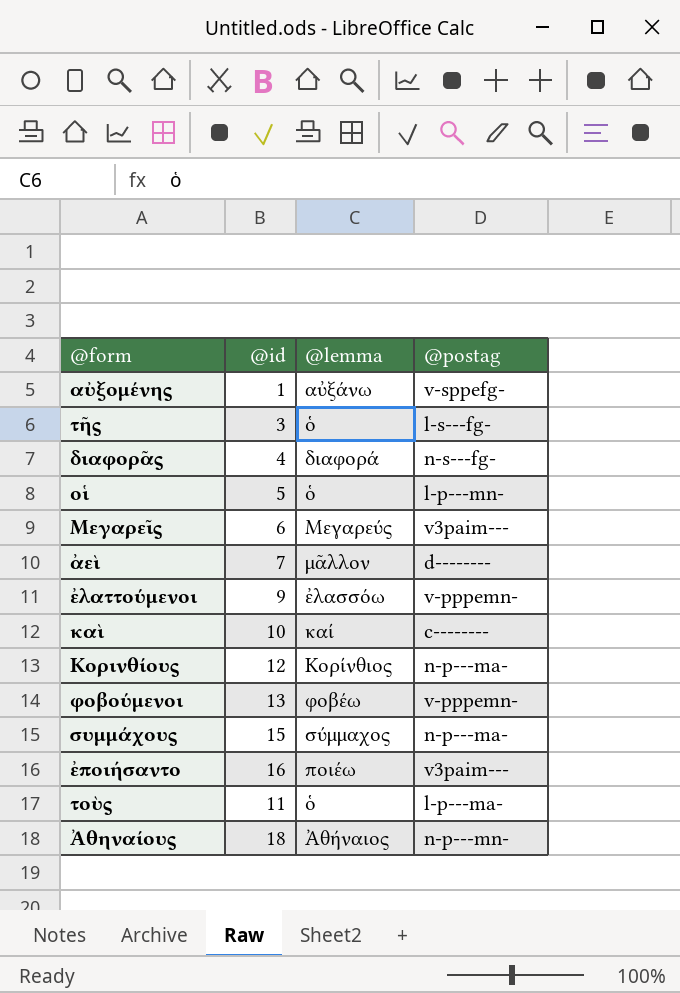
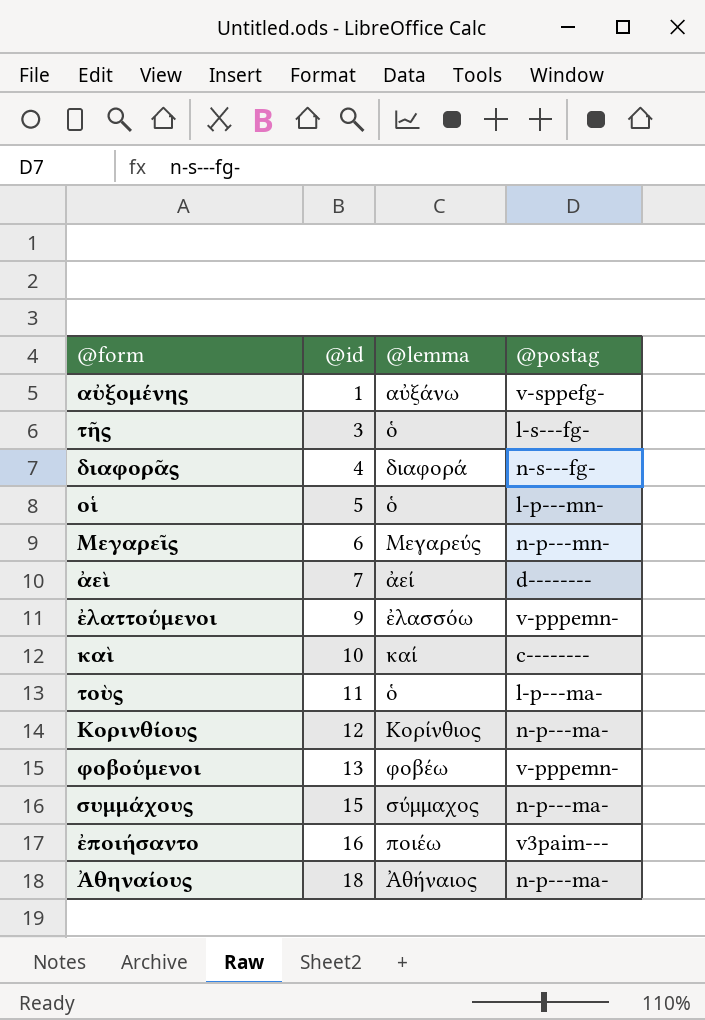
row order: none -> @id ascending
Μεγαρεῖς | @postag: v3paim--- -> n-p---mn-
ἀεὶ | @lemma: μᾶλλον -> ἀεί
Ἀθηναίους | @postag: n-p---mn- -> n-p---ma-

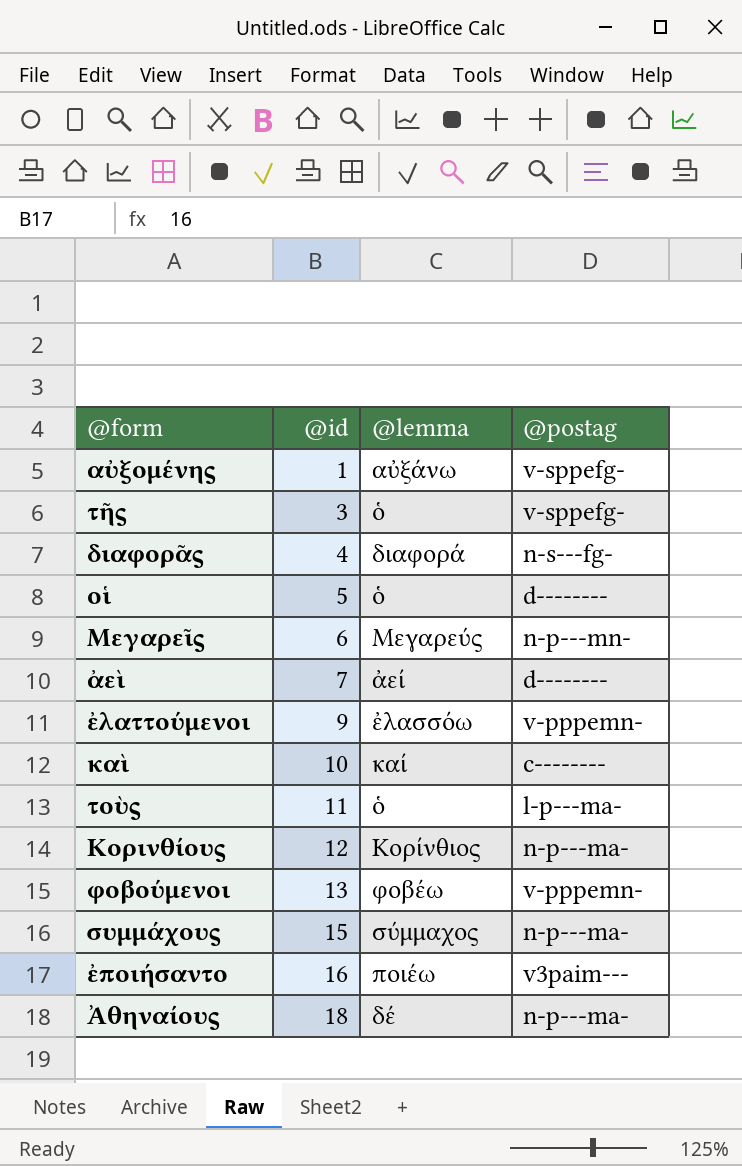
τῆς | @postag: l-s---fg- -> v-sppefg-
οἱ | @postag: l-p---mn- -> d--------
Ἀθηναίους | @lemma: Ἀθήναιος -> δέ

